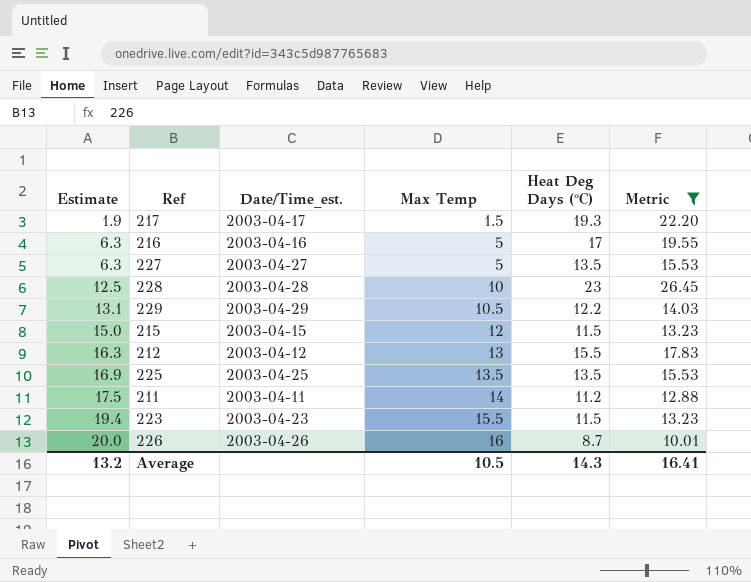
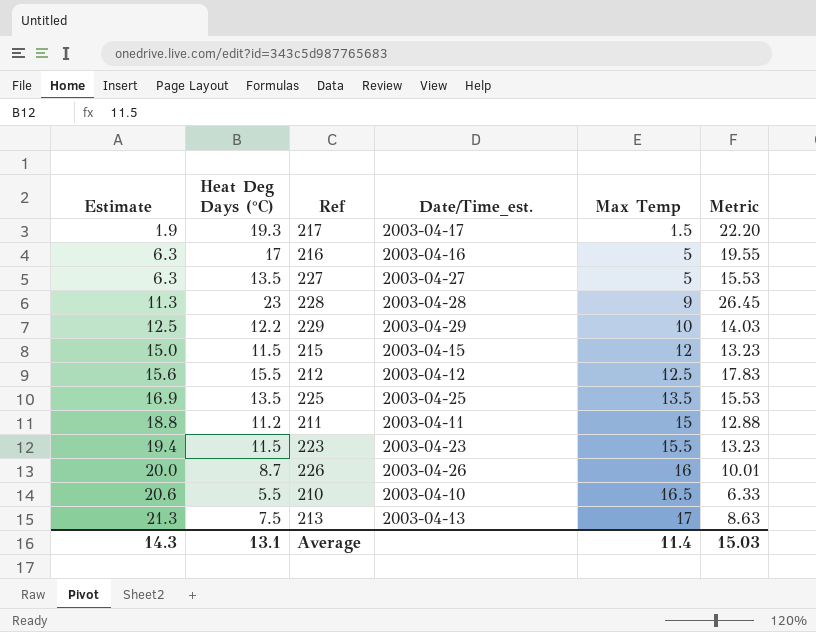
filter: Metric >= 10.01 -> none
column Heat Deg Days (°C) | position: 5 -> 2
228 | Estimate: 12.5 -> 11.3
228 | Max Temp: 10 -> 9
229 | Estimate: 13.1 -> 12.5
229 | Max Temp: 10.5 -> 10
212 | Estimate: 16.3 -> 15.6
212 | Max Temp: 13 -> 12.5
211 | Estimate: 17.5 -> 18.8
211 | Max Temp: 14 -> 15
Average | Estimate: 13.2 -> 14.3
Average | Heat Deg Days (°C): 14.3 -> 13.1
Average | Max Temp: 10.5 -> 11.4
Average | Metric: 16.41 -> 15.03

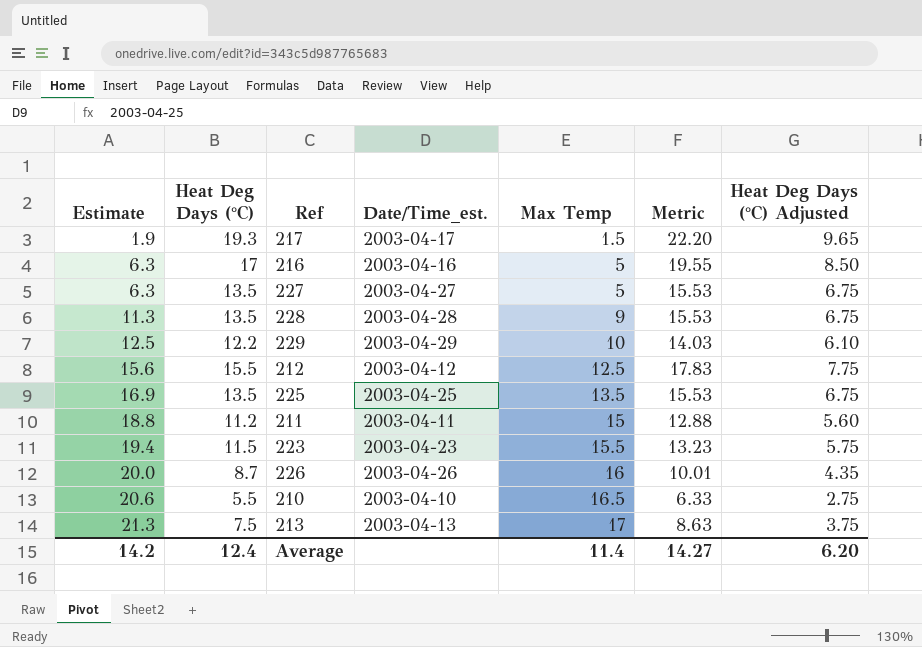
column Heat Deg Days (°C) Adjusted | formula: none -> [Heat Deg Days (°C)] * 0.5
row 215: 15.0 | 11.5 | 2003-04-15 | 12 | 13.23 -> none
228 | Heat Deg Days (°C): 23 -> 13.5
228 | Metric: 26.45 -> 15.53
Average | Estimate: 14.3 -> 14.2
Average | Heat Deg Days (°C): 13.1 -> 12.4
Average | Metric: 15.03 -> 14.27

